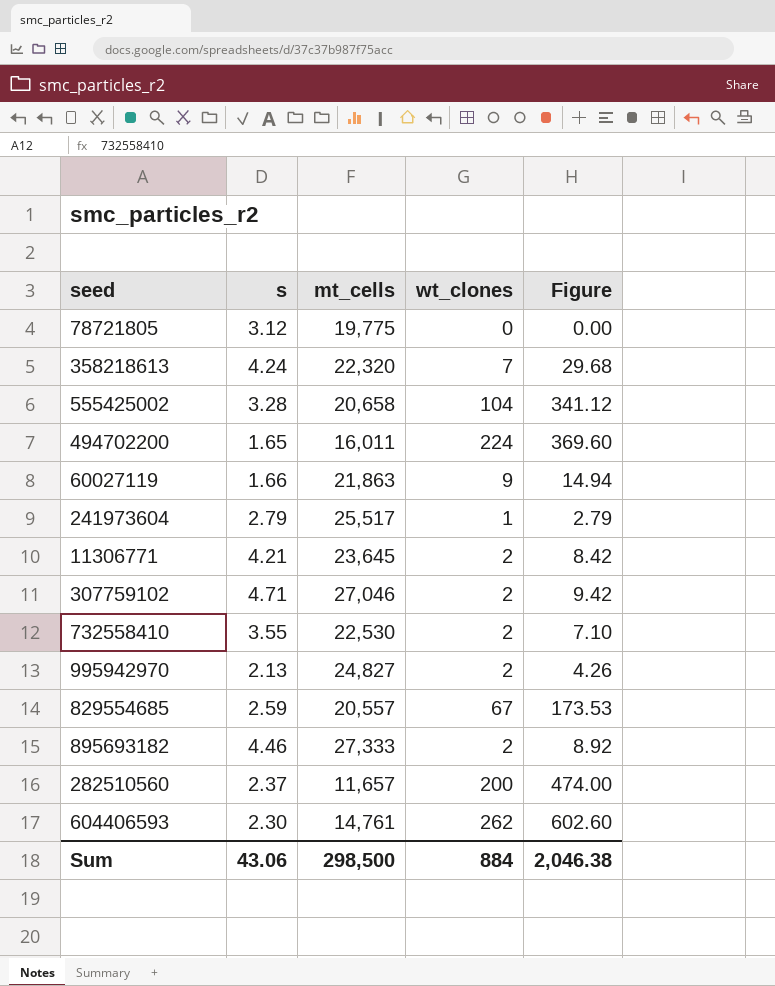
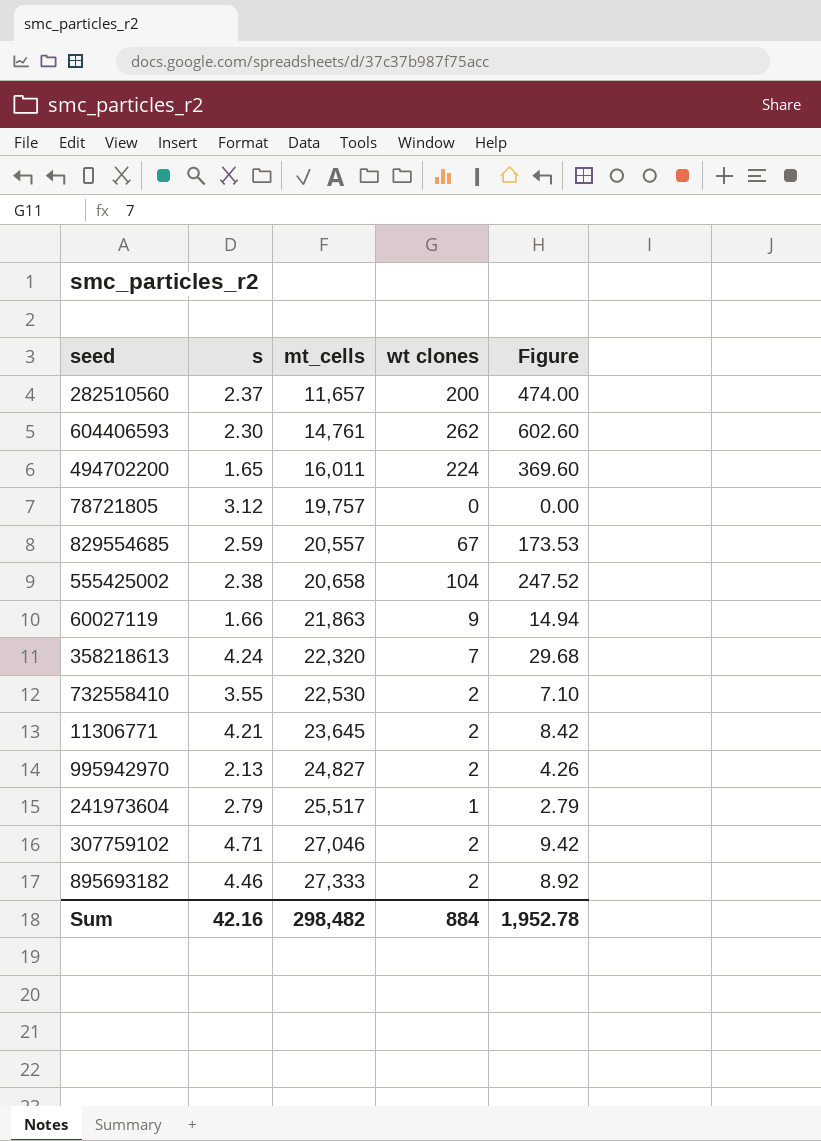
row order: none -> mt_cells ascending
column name: wt_clones -> wt clones
78721805 | mt_cells: 19,775 -> 19,757
555425002 | s: 3.28 -> 2.38
555425002 | Figure: 341.12 -> 247.52
Sum | s: 43.06 -> 42.16
Sum | mt_cells: 298,500 -> 298,482
Sum | Figure: 2,046.38 -> 1,952.78

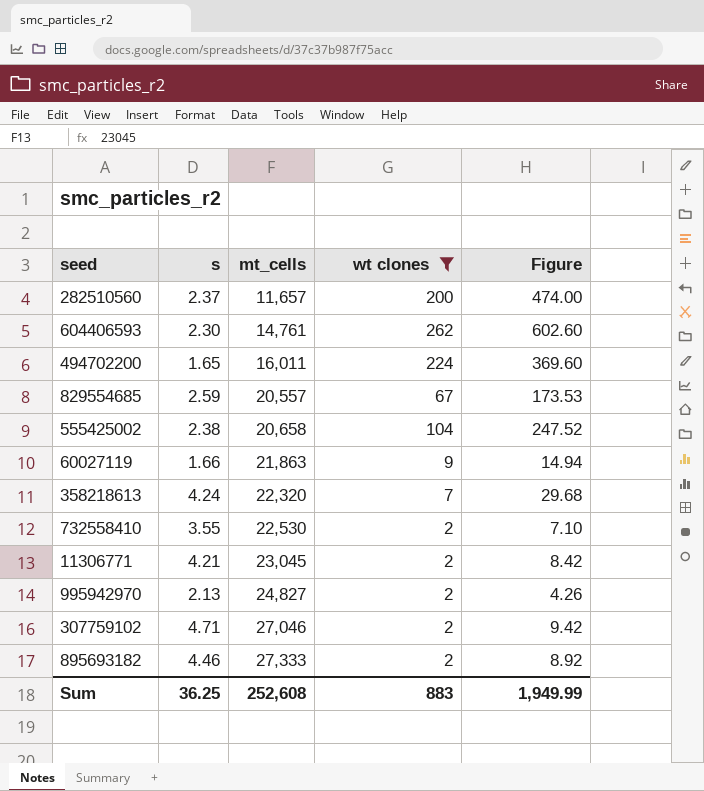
filter: none -> wt clones >= 2
11306771 | mt_cells: 23,645 -> 23,045
Sum | s: 42.16 -> 36.25
Sum | mt_cells: 298,482 -> 252,608
Sum | wt clones: 884 -> 883
Sum | Figure: 1,952.78 -> 1,949.99

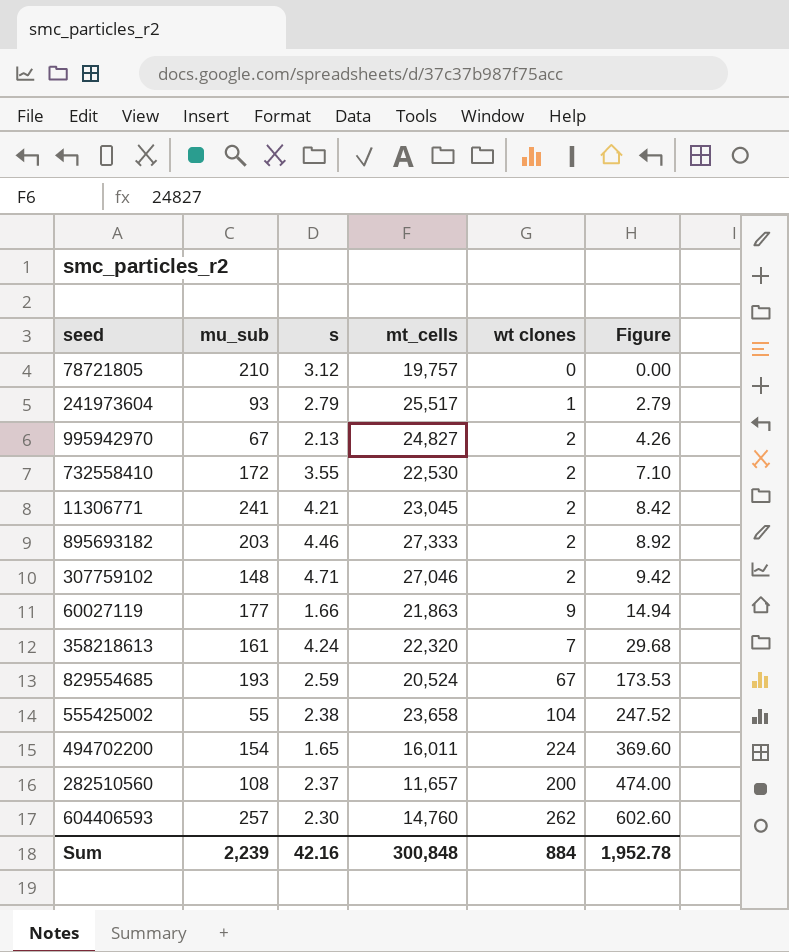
filter: wt clones >= 2 -> none
row order: mt_cells ascending -> Figure ascending
column mu_sub | position: none -> 2
829554685 | mt_cells: 20,557 -> 20,524
555425002 | mt_cells: 20,658 -> 23,658
604406593 | mt_cells: 14,761 -> 14,760
Sum | s: 36.25 -> 42.16
Sum | mt_cells: 252,608 -> 300,848
Sum | wt clones: 883 -> 884
Sum | Figure: 1,949.99 -> 1,952.78

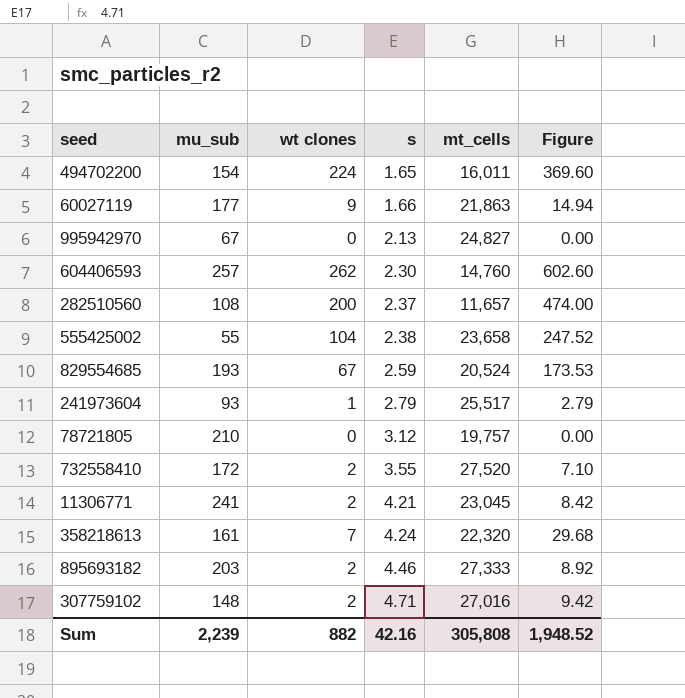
row order: Figure ascending -> s ascending
column wt clones | position: 5 -> 3
995942970 | wt clones: 2 -> 0
995942970 | Figure: 4.26 -> 0.00
732558410 | mt_cells: 22,530 -> 27,520
307759102 | mt_cells: 27,046 -> 27,016
Sum | wt clones: 884 -> 882
Sum | mt_cells: 300,848 -> 305,808
Sum | Figure: 1,952.78 -> 1,948.52

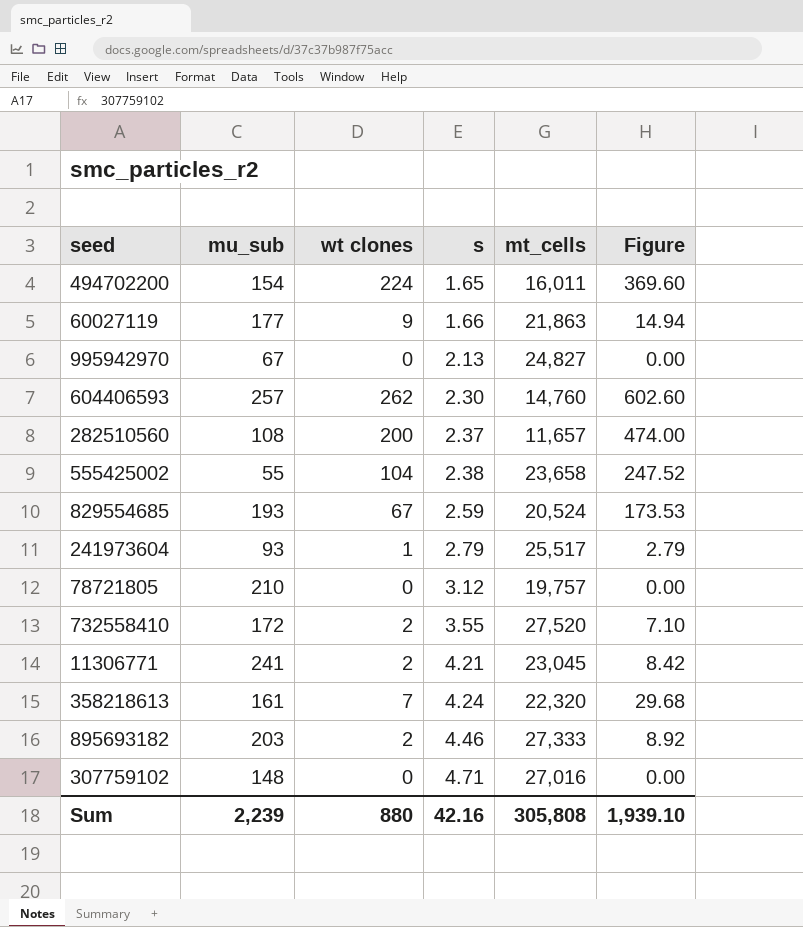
307759102 | wt clones: 2 -> 0
307759102 | Figure: 9.42 -> 0.00
Sum | wt clones: 882 -> 880
Sum | Figure: 1,948.52 -> 1,939.10

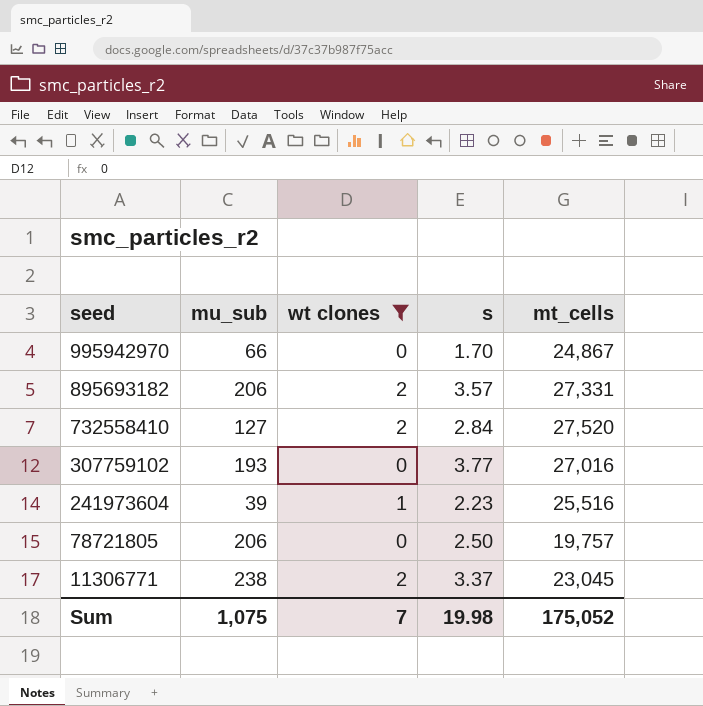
filter: none -> wt clones <= 2
row order: s ascending -> seed descending
column Figure | formula: [wt clones] * [s] -> none
995942970 | mu_sub: 67 -> 66
995942970 | s: 2.13 -> 1.70
995942970 | mt_cells: 24,827 -> 24,867
895693182 | mu_sub: 203 -> 206
895693182 | s: 4.46 -> 3.57
895693182 | mt_cells: 27,333 -> 27,331
732558410 | mu_sub: 172 -> 127
732558410 | s: 3.55 -> 2.84
307759102 | mu_sub: 148 -> 193
307759102 | s: 4.71 -> 3.77
241973604 | mu_sub: 93 -> 39
241973604 | s: 2.79 -> 2.23
241973604 | mt_cells: 25,517 -> 25,516
78721805 | mu_sub: 210 -> 206
78721805 | s: 3.12 -> 2.50
11306771 | mu_sub: 241 -> 238
11306771 | s: 4.21 -> 3.37
Sum | mu_sub: 2,239 -> 1,075
Sum | wt clones: 880 -> 7
Sum | s: 42.16 -> 19.98
Sum | mt_cells: 305,808 -> 175,052

